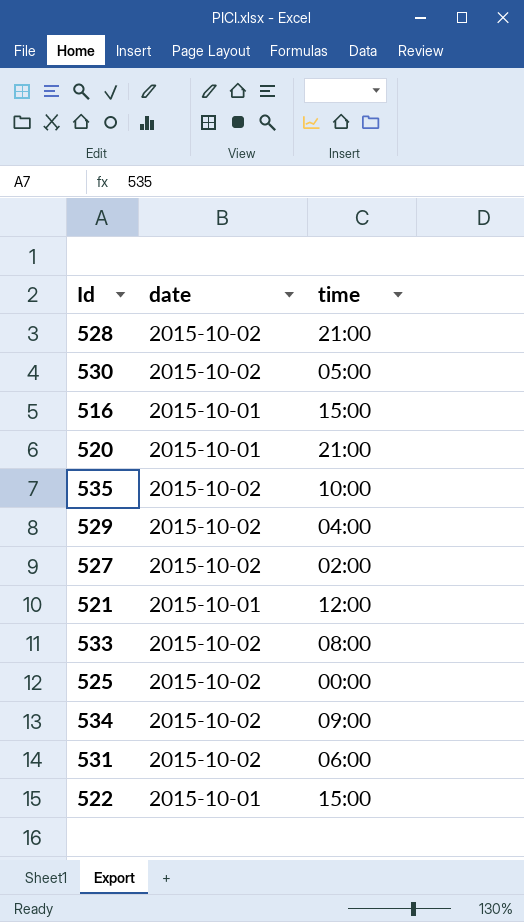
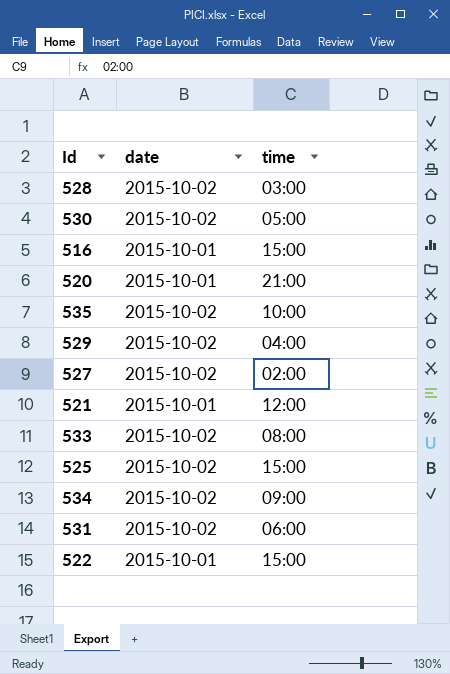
528 | time: 21:00 -> 03:00
525 | time: 00:00 -> 15:00

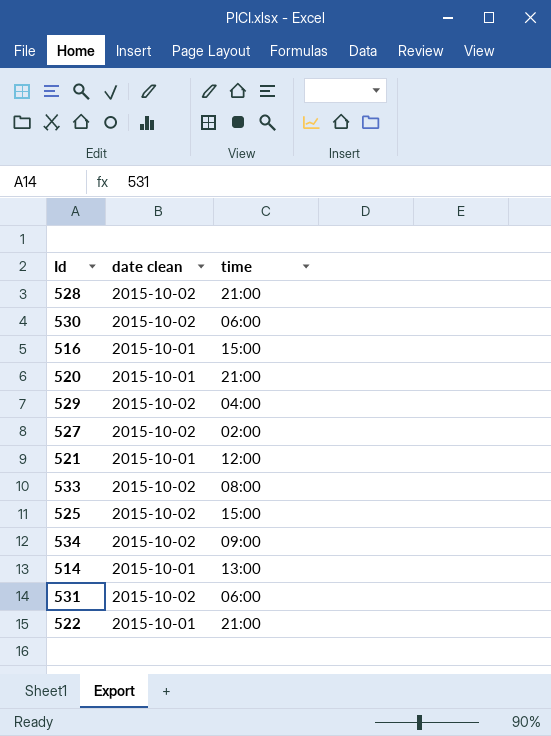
column name: date -> date clean
row 535: 2015-10-02 | 10:00 -> none
528 | time: 03:00 -> 21:00
530 | time: 05:00 -> 06:00
row 514: none -> 2015-10-01 | 13:00
522 | time: 15:00 -> 21:00

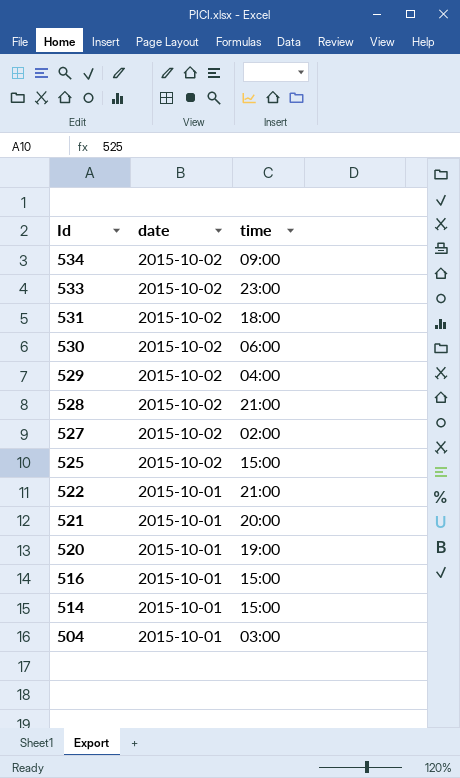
row order: none -> Id descending
column name: date clean -> date
533 | time: 08:00 -> 23:00
531 | time: 06:00 -> 18:00
521 | time: 12:00 -> 20:00
520 | time: 21:00 -> 19:00
514 | time: 13:00 -> 15:00
row 504: none -> 2015-10-01 | 03:00

